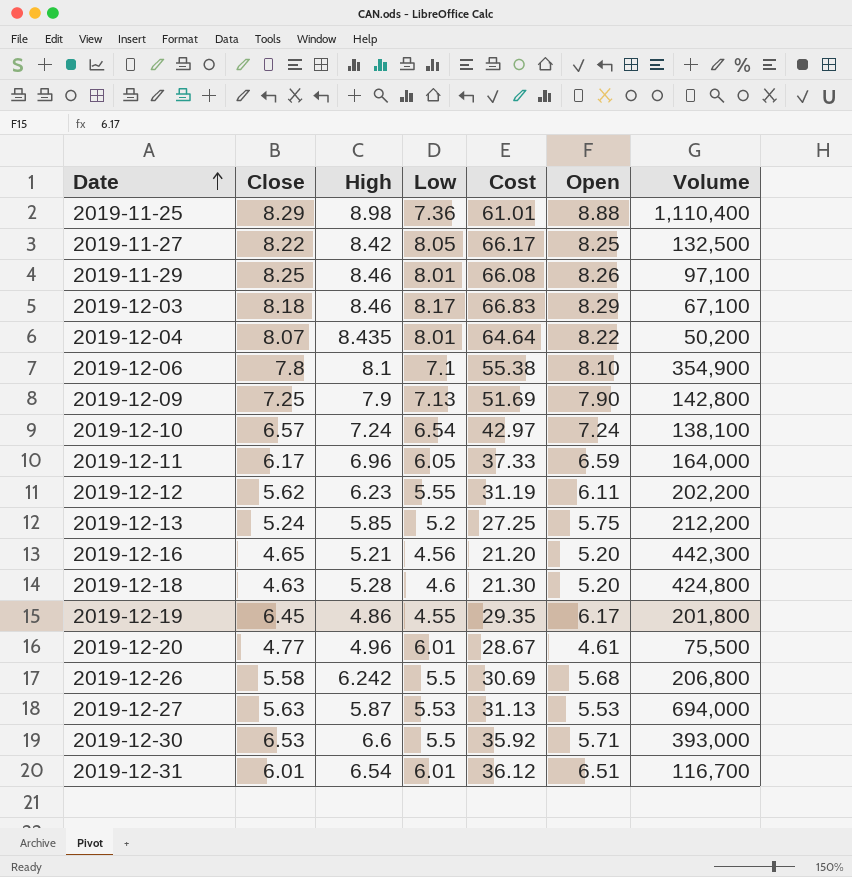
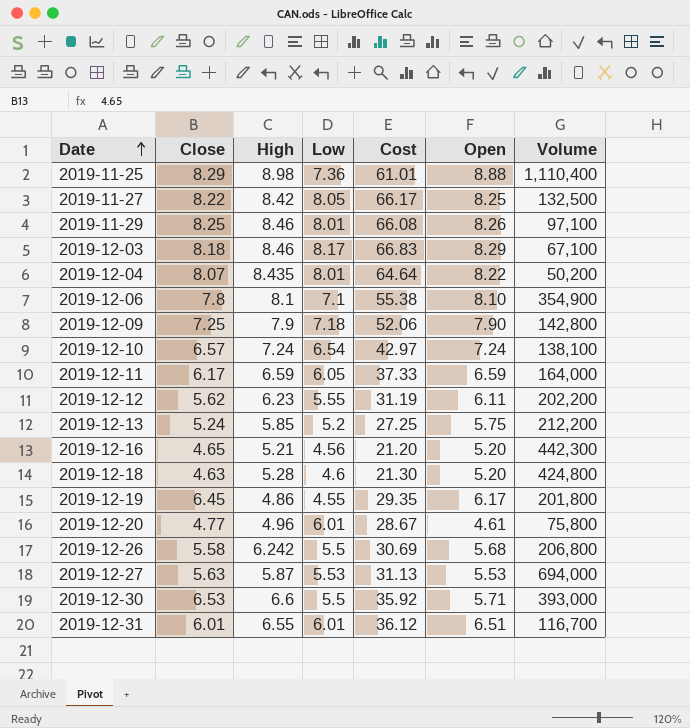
2019-12-09 | Low: 7.13 -> 7.18
2019-12-09 | Cost: 51.69 -> 52.06
2019-12-11 | High: 6.96 -> 6.59
2019-12-20 | Volume: 75,500 -> 75,800
2019-12-31 | High: 6.54 -> 6.55

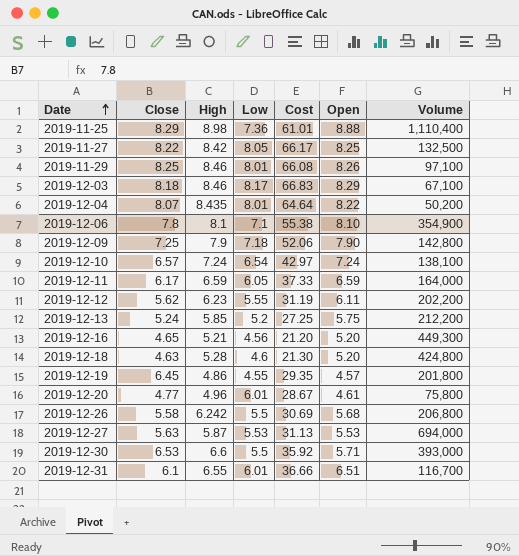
2019-12-16 | Volume: 442,300 -> 449,300
2019-12-19 | Open: 6.17 -> 4.57
2019-12-31 | Close: 6.01 -> 6.1
2019-12-31 | Cost: 36.12 -> 36.66

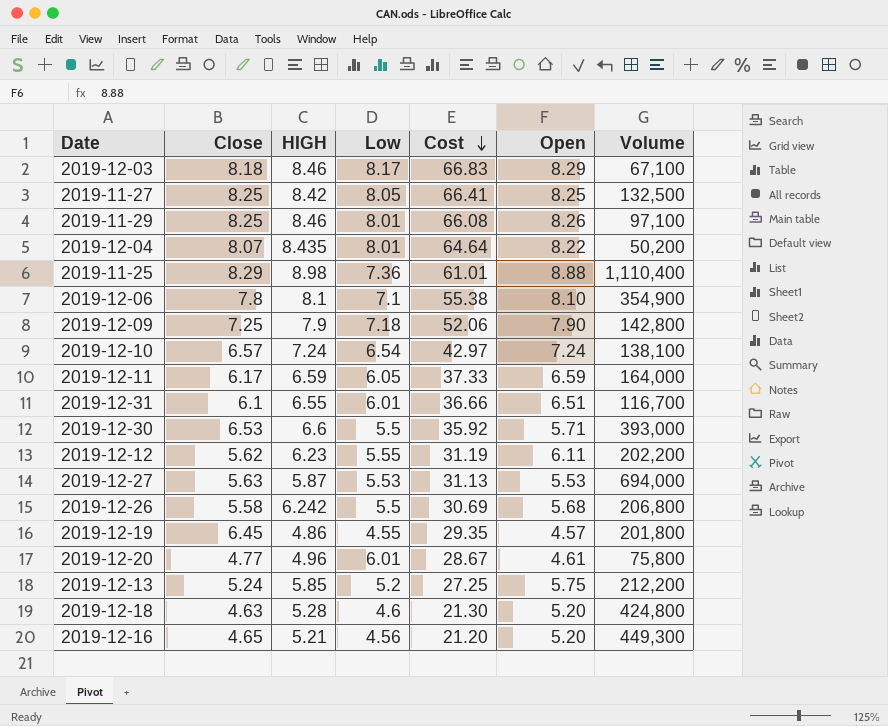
row order: Date ascending -> Cost descending
column name: High -> HIGH
2019-11-27 | Close: 8.22 -> 8.25
2019-11-27 | Cost: 66.17 -> 66.41

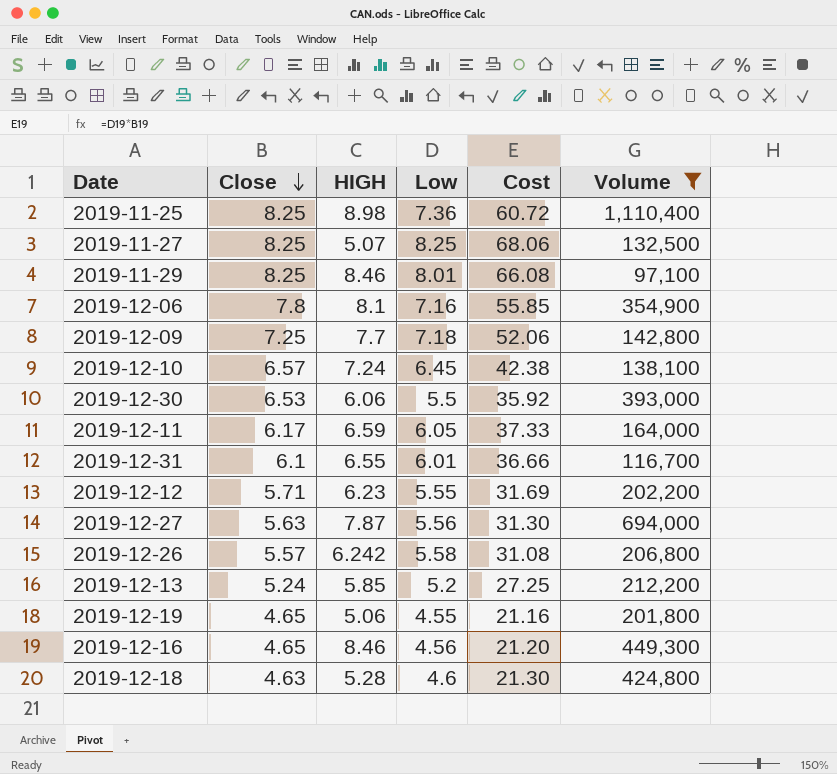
filter: none -> Volume >= 97,100
row order: Cost descending -> Close descending
column Open | position: 6 -> none
2019-11-25 | Close: 8.29 -> 8.25
2019-11-25 | Cost: 61.01 -> 60.72
2019-11-27 | HIGH: 8.42 -> 5.07
2019-11-27 | Low: 8.05 -> 8.25
2019-11-27 | Cost: 66.41 -> 68.06
2019-12-06 | Low: 7.1 -> 7.16
2019-12-06 | Cost: 55.38 -> 55.85
2019-12-09 | HIGH: 7.9 -> 7.7
2019-12-10 | Low: 6.54 -> 6.45
2019-12-10 | Cost: 42.97 -> 42.38
2019-12-30 | HIGH: 6.6 -> 6.06
2019-12-12 | Close: 5.62 -> 5.71
2019-12-12 | Cost: 31.19 -> 31.69
2019-12-27 | HIGH: 5.87 -> 7.87
2019-12-27 | Low: 5.53 -> 5.56
2019-12-27 | Cost: 31.13 -> 31.30
2019-12-26 | Close: 5.58 -> 5.57
2019-12-26 | Low: 5.5 -> 5.58
2019-12-26 | Cost: 30.69 -> 31.08
2019-12-19 | Close: 6.45 -> 4.65
2019-12-19 | HIGH: 4.86 -> 5.06
2019-12-19 | Cost: 29.35 -> 21.16
2019-12-16 | HIGH: 5.21 -> 8.46

